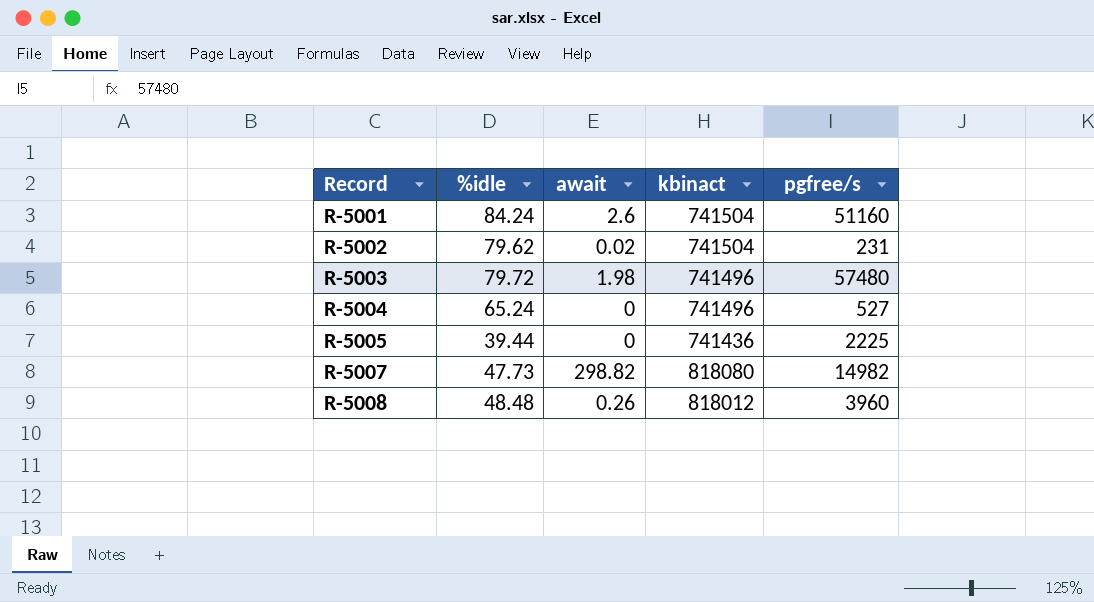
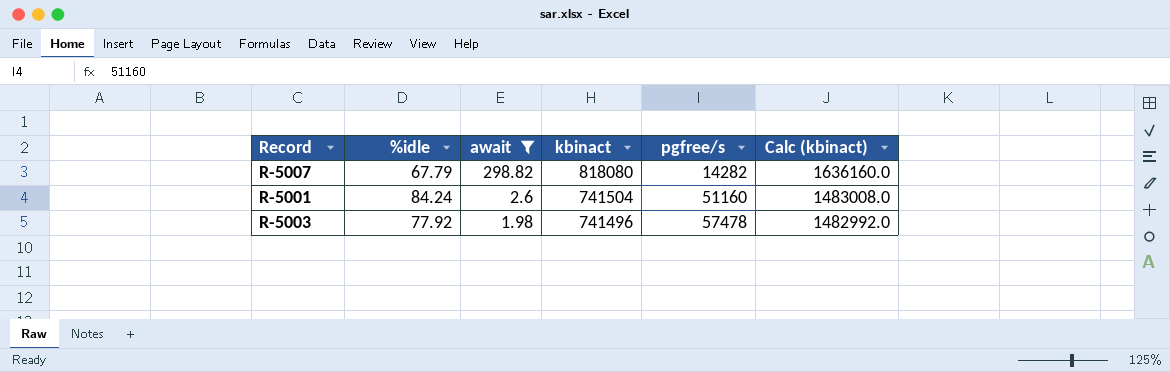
filter: none -> await >= 1.98
row order: Record ascending -> await descending
column Calc (kbinact) | formula: none -> [kbinact] * 2
R-5007 | %idle: 47.73 -> 67.79
R-5007 | pgfree/s: 14982 -> 14282
R-5003 | %idle: 79.72 -> 77.92
R-5003 | pgfree/s: 57480 -> 57478

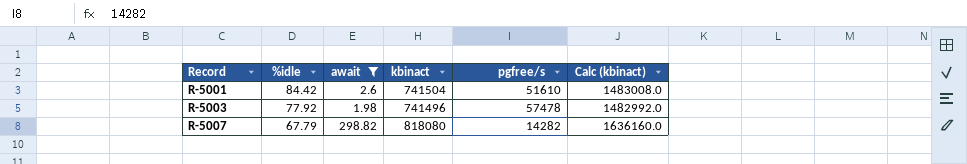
row order: await descending -> Record ascending
R-5001 | %idle: 84.24 -> 84.42
R-5001 | pgfree/s: 51160 -> 51610

